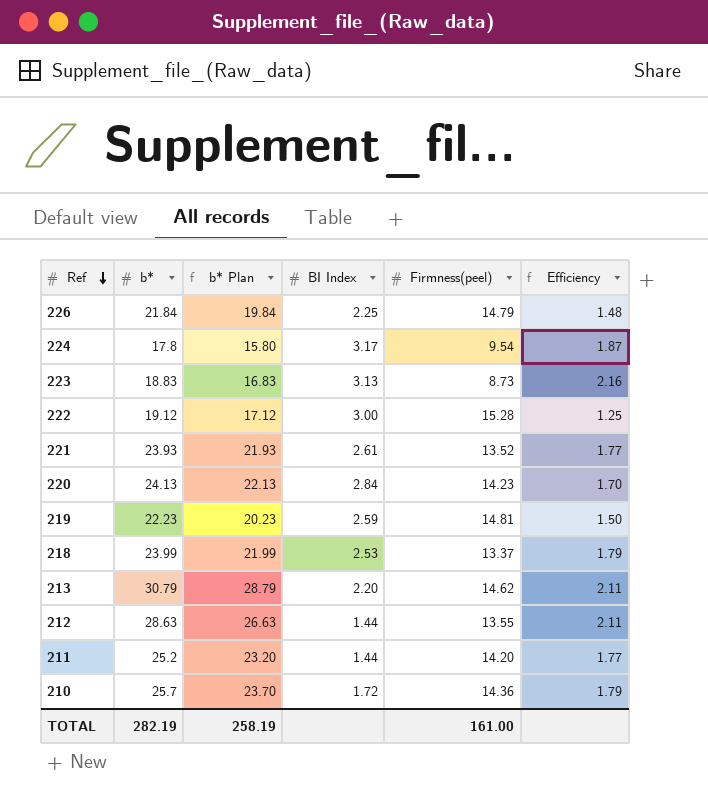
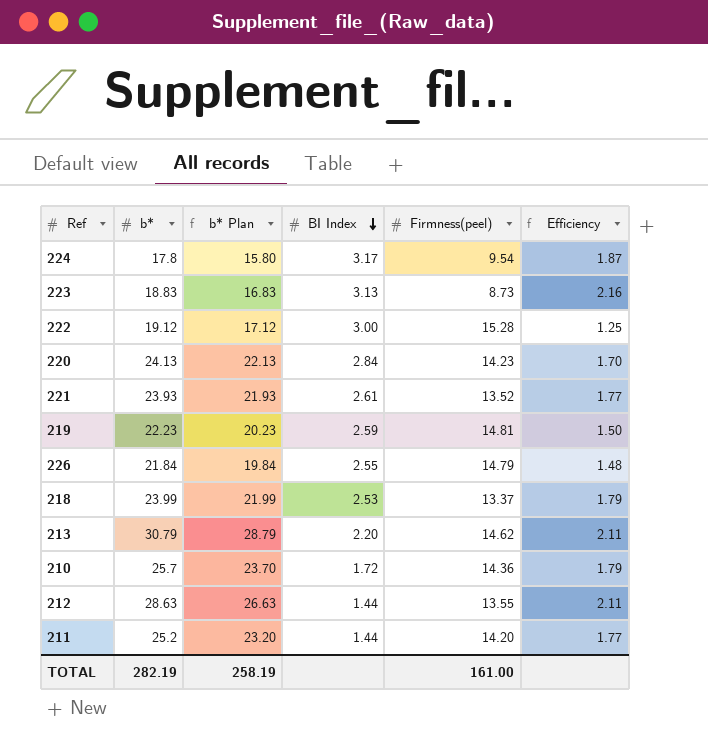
row order: Ref descending -> BI Index descending
226 | BI Index: 2.25 -> 2.55

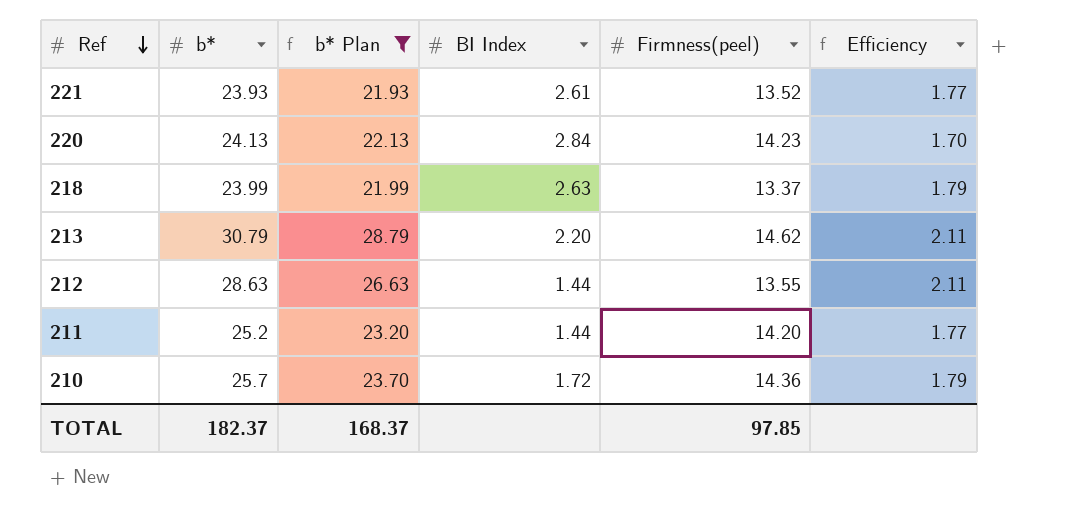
filter: none -> b* Plan >= 21.93
row order: BI Index descending -> Ref descending
218 | BI Index: 2.53 -> 2.63
TOTAL | b*: 282.19 -> 182.37
TOTAL | b* Plan: 258.19 -> 168.37
TOTAL | Firmness(peel): 161.00 -> 97.85

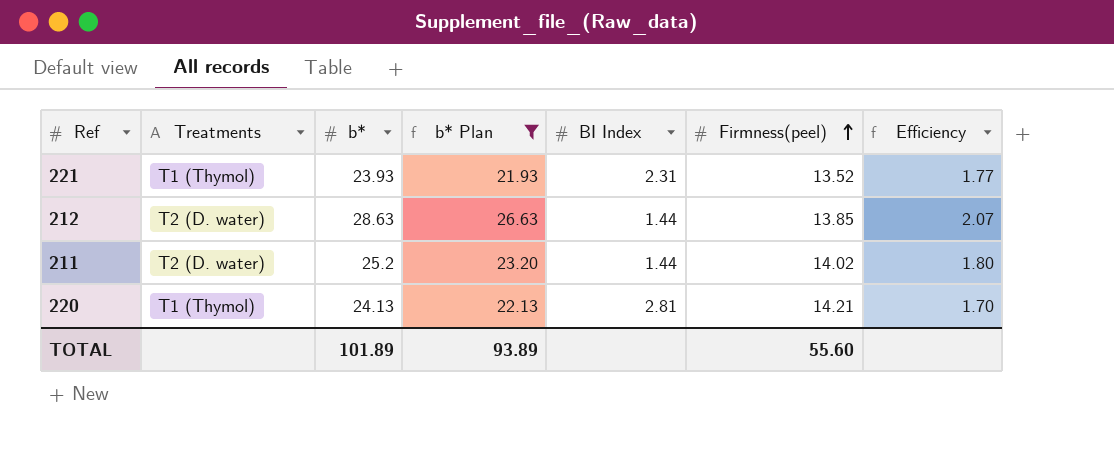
row order: Ref descending -> Firmness(peel) ascending
column Treatments | position: none -> 2
row 218: 23.99 | 21.99 | 2.63 | 13.37 | 1.79 -> none
row 213: 30.79 | 28.79 | 2.20 | 14.62 | 2.11 -> none
row 210: 25.7 | 23.70 | 1.72 | 14.36 | 1.79 -> none
221 | BI Index: 2.61 -> 2.31
212 | Firmness(peel): 13.55 -> 13.85
212 | Efficiency: 2.11 -> 2.07
211 | Firmness(peel): 14.20 -> 14.02
211 | Efficiency: 1.77 -> 1.80
220 | BI Index: 2.84 -> 2.81
220 | Firmness(peel): 14.23 -> 14.21
TOTAL | b*: 182.37 -> 101.89
TOTAL | b* Plan: 168.37 -> 93.89
TOTAL | Firmness(peel): 97.85 -> 55.60

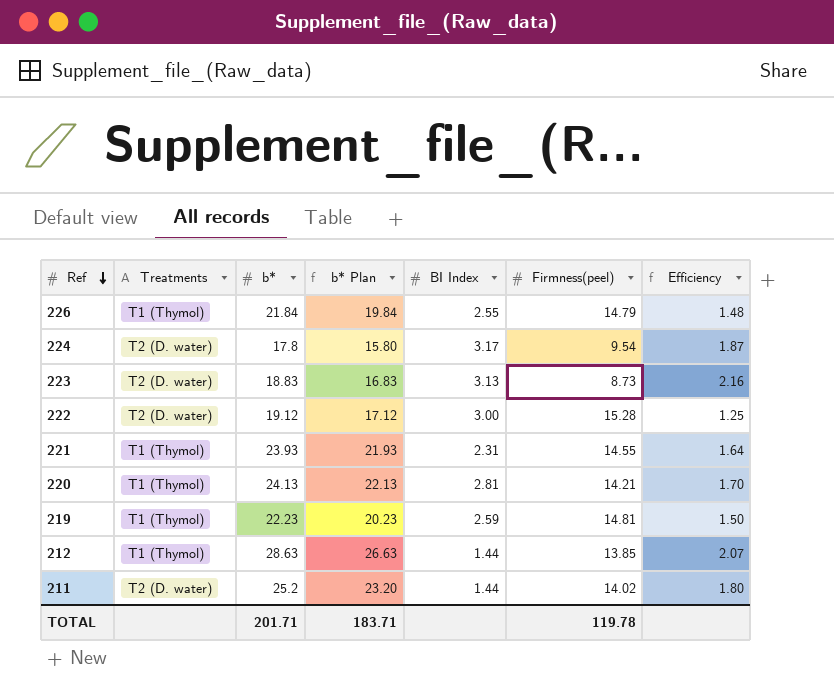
filter: b* Plan >= 21.93 -> none
row order: Firmness(peel) ascending -> Ref descending
221 | Firmness(peel): 13.52 -> 14.55
221 | Efficiency: 1.77 -> 1.64
212 | Treatments: T2 (D. water) -> T1 (Thymol)
TOTAL | b*: 101.89 -> 201.71
TOTAL | b* Plan: 93.89 -> 183.71
TOTAL | Firmness(peel): 55.60 -> 119.78

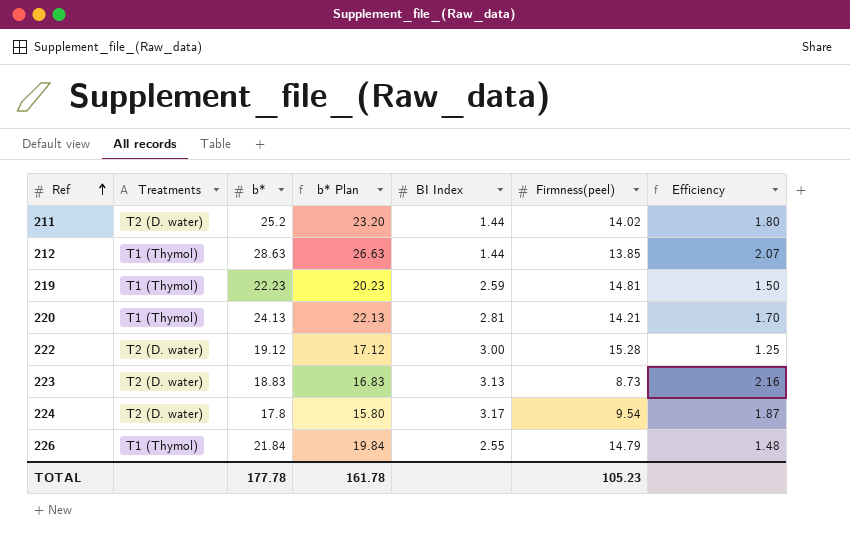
row order: Ref descending -> Ref ascending
row 221: T1 (Thymol) | 23.93 | 21.93 | 2.31 | 14.55 | 1.64 -> none
TOTAL | b*: 201.71 -> 177.78
TOTAL | b* Plan: 183.71 -> 161.78
TOTAL | Firmness(peel): 119.78 -> 105.23

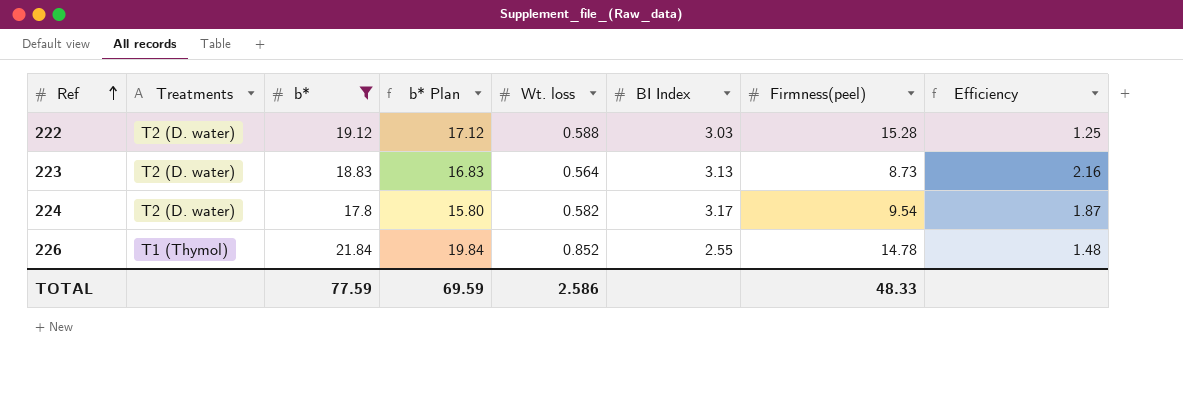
filter: none -> b* <= 21.84
column Wt. loss | position: none -> 5
222 | BI Index: 3.00 -> 3.03
226 | Firmness(peel): 14.79 -> 14.78
TOTAL | b*: 177.78 -> 77.59
TOTAL | b* Plan: 161.78 -> 69.59
TOTAL | Firmness(peel): 105.23 -> 48.33

